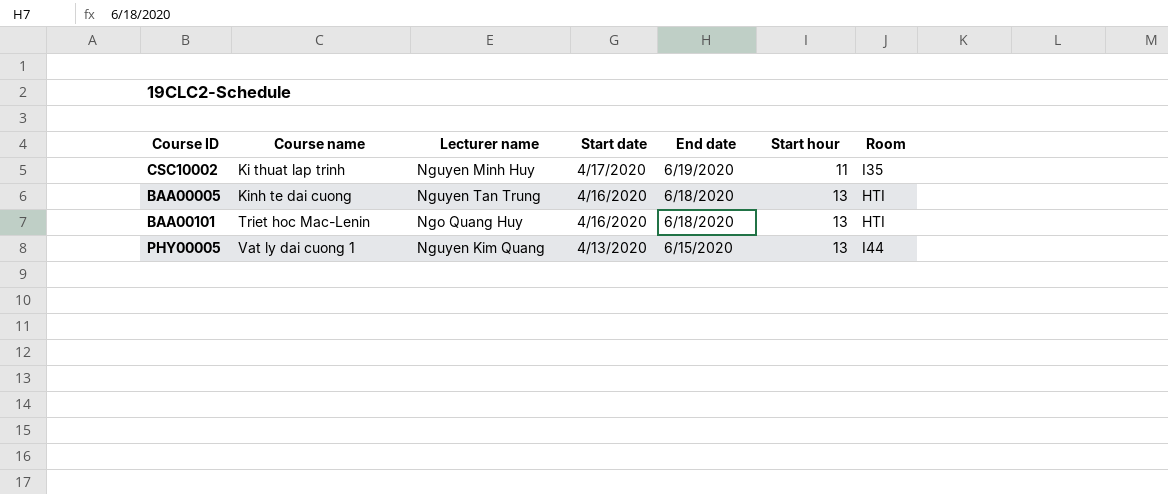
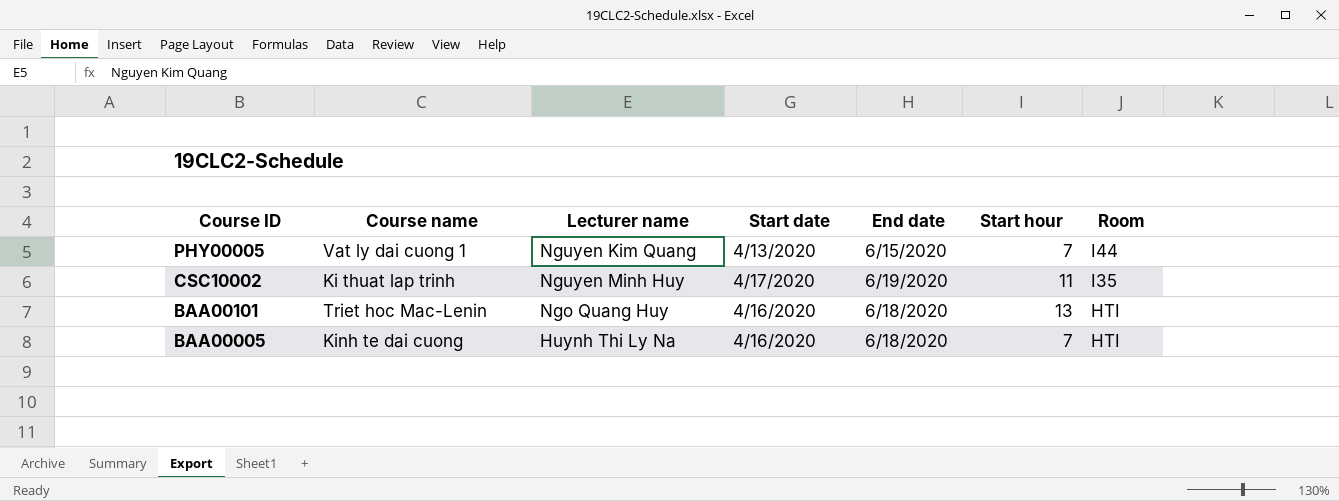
row order: Course name ascending -> Course ID descending
PHY00005 | Start hour: 13 -> 7
BAA00005 | Lecturer name: Nguyen Tan Trung -> Huynh Thi Ly Na
BAA00005 | Start hour: 13 -> 7

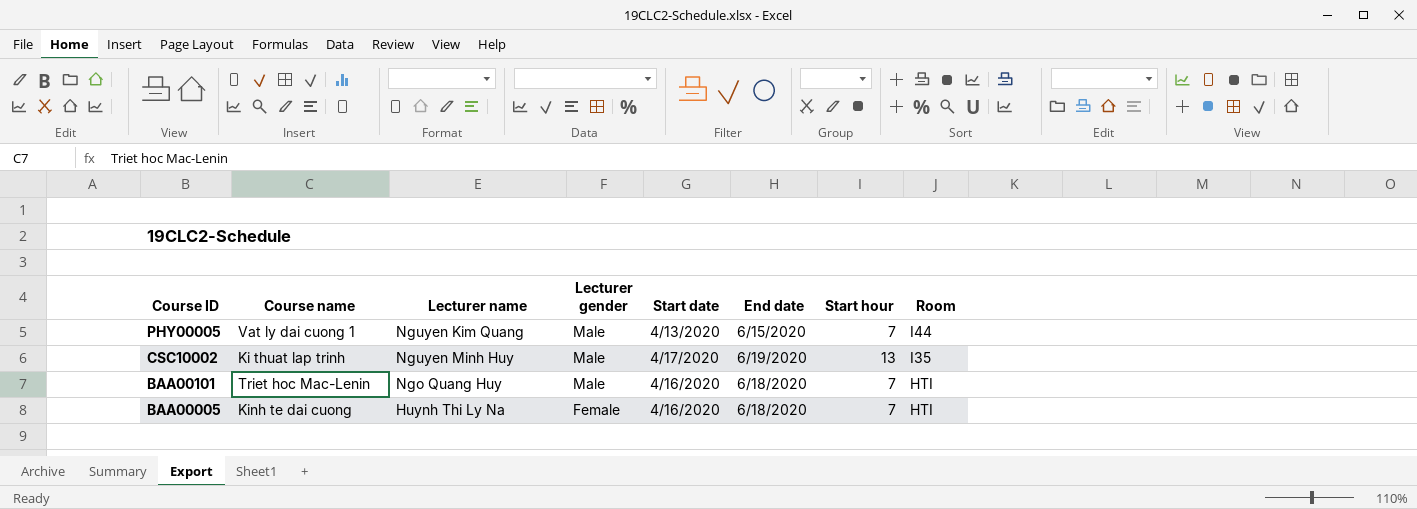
column Lecturer gender | position: none -> 4
CSC10002 | Start hour: 11 -> 13
BAA00101 | Start hour: 13 -> 7

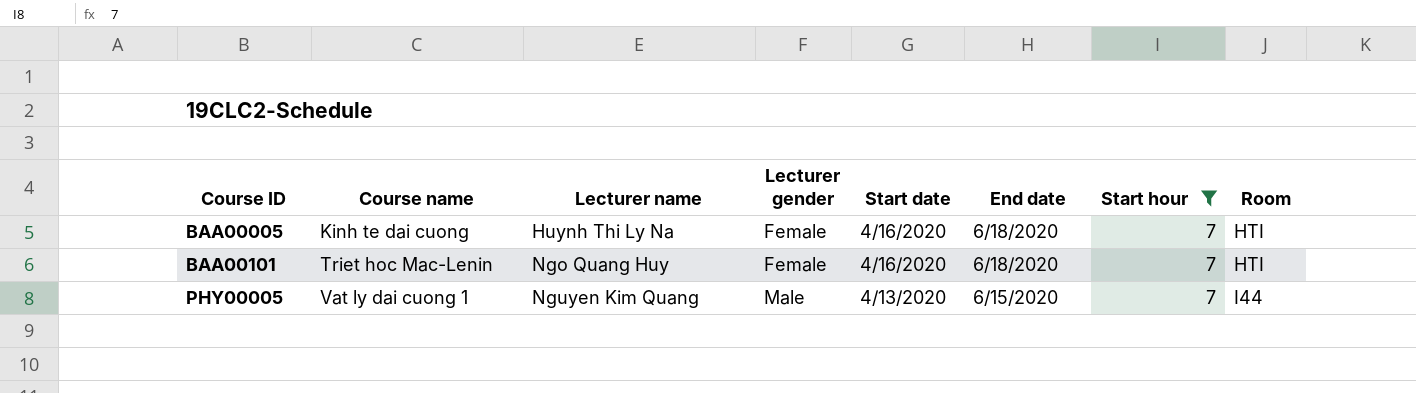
filter: none -> Start hour = 7
row order: Course ID descending -> Course ID ascending
BAA00101 | Lecturer gender: Male -> Female

